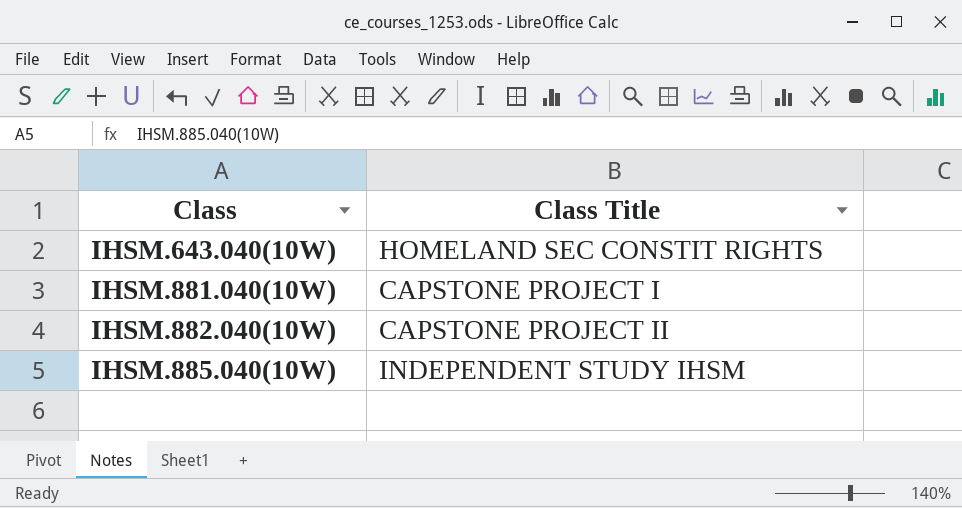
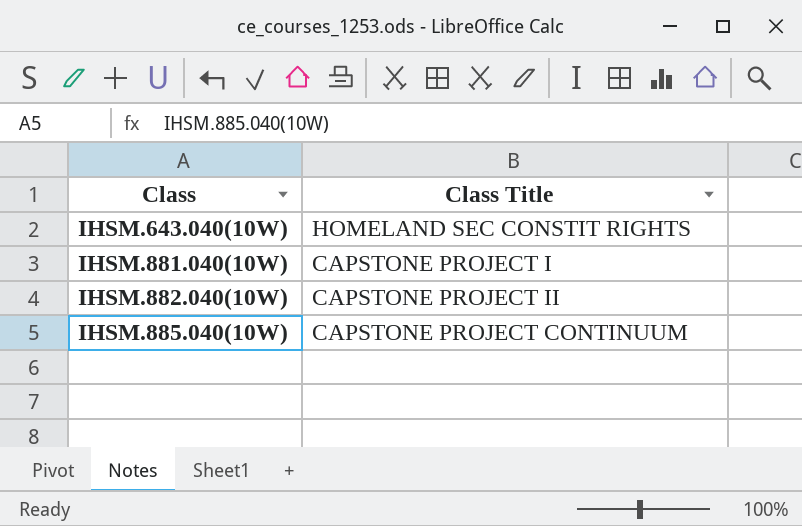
IHSM.885.040(10W) | Class Title: INDEPENDENT STUDY IHSM -> CAPSTONE PROJECT CONTINUUM

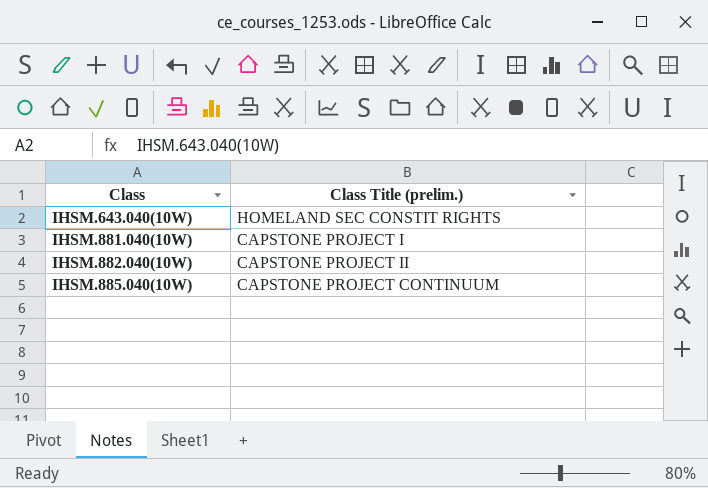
column name: Class Title -> Class Title (prelim.)

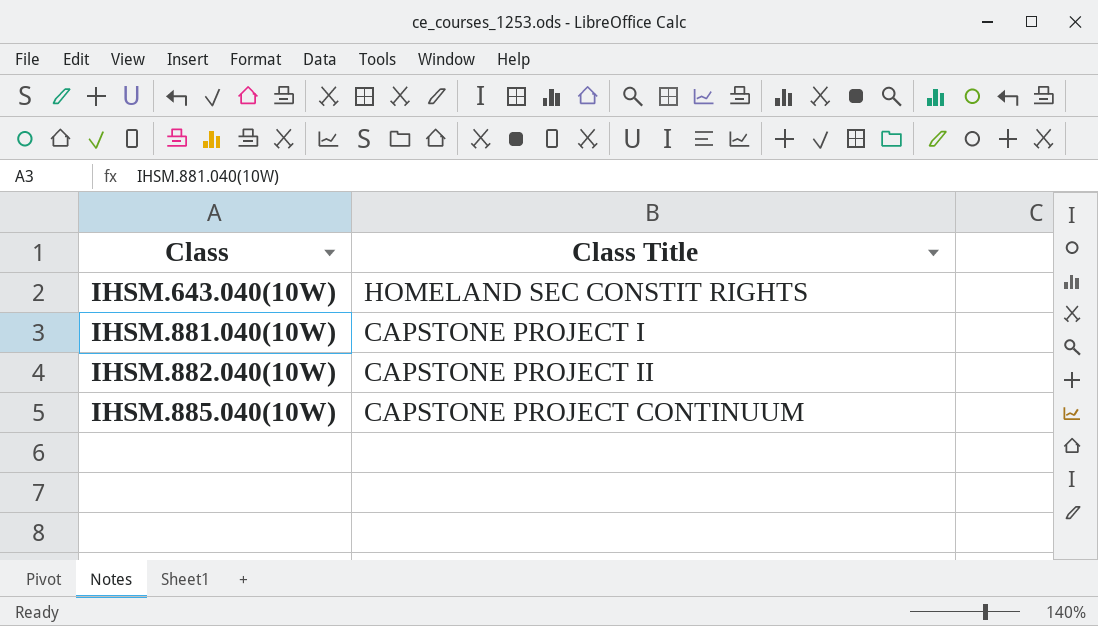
column name: Class Title (prelim.) -> Class Title

